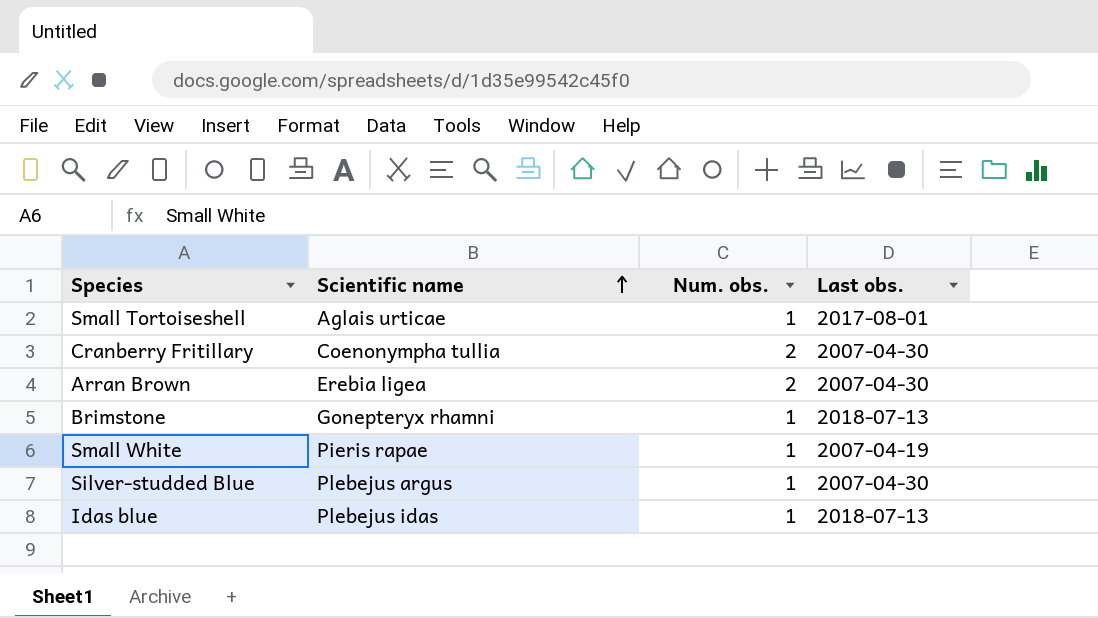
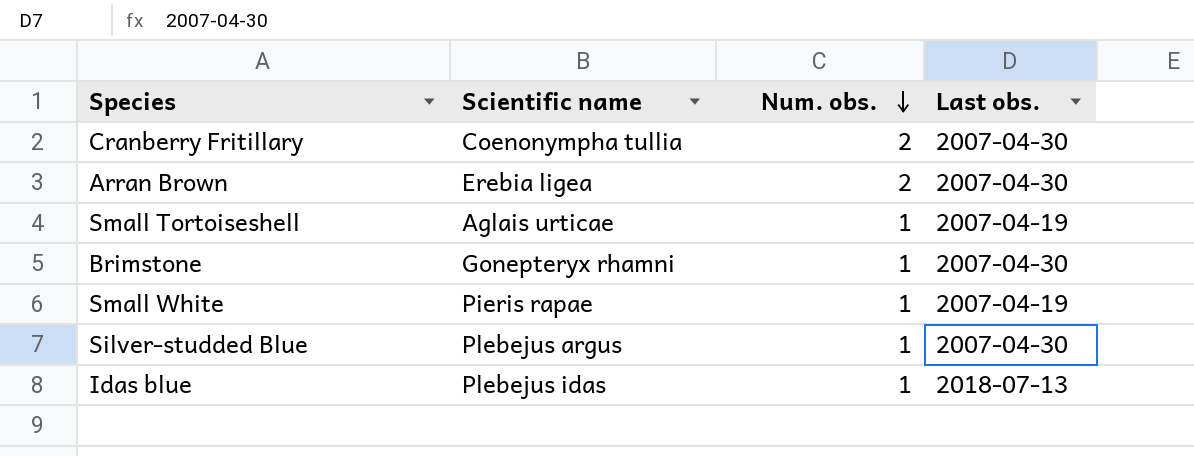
row order: Scientific name ascending -> Num. obs. descending
Small Tortoiseshell | Last obs.: 2017-08-01 -> 2007-04-19
Brimstone | Last obs.: 2018-07-13 -> 2007-04-30

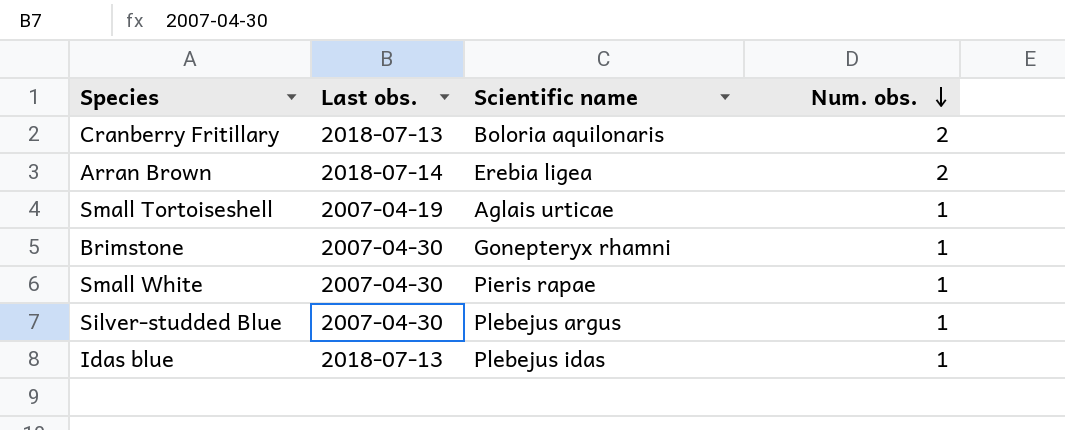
column Last obs. | position: 4 -> 2
Cranberry Fritillary | Last obs.: 2007-04-30 -> 2018-07-13
Cranberry Fritillary | Scientific name: Coenonympha tullia -> Boloria aquilonaris
Arran Brown | Last obs.: 2007-04-30 -> 2018-07-14
Small White | Last obs.: 2007-04-19 -> 2007-04-30

